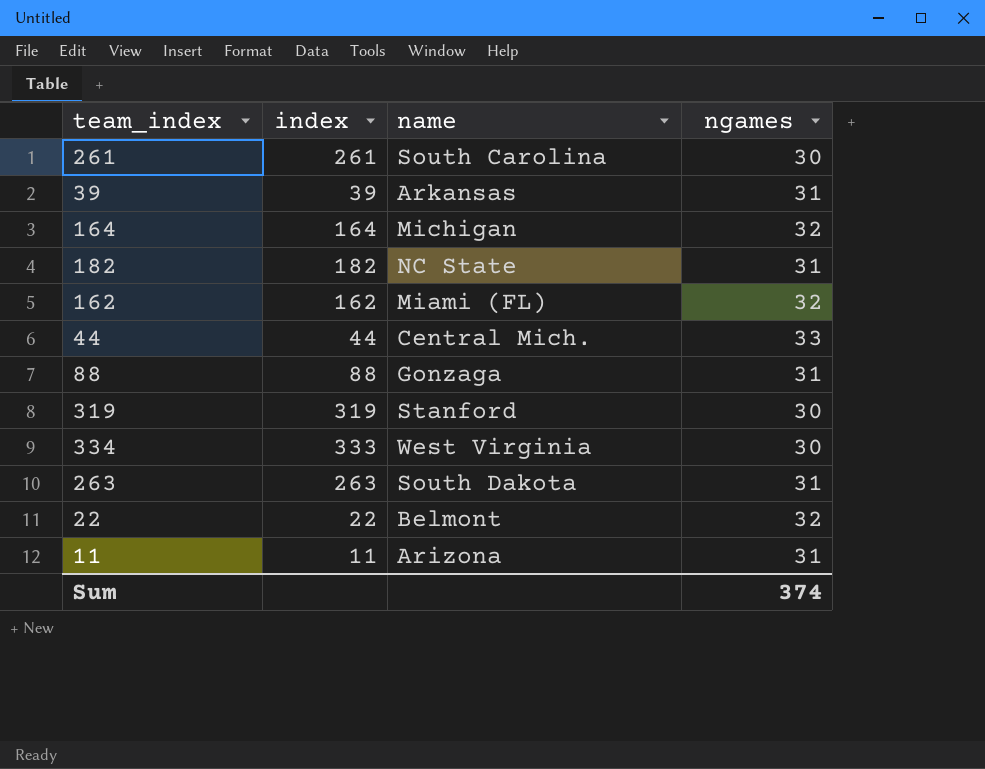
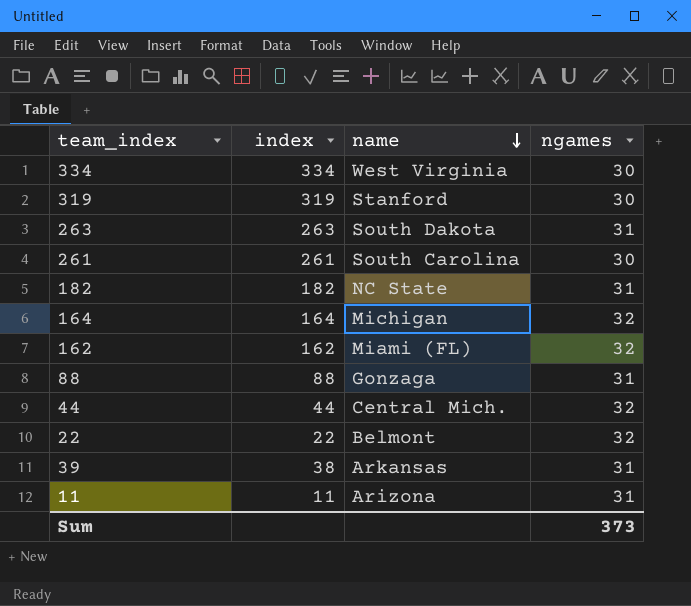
row order: none -> name descending
334 | index: 333 -> 334
44 | ngames: 33 -> 32
39 | index: 39 -> 38
Sum | ngames: 374 -> 373

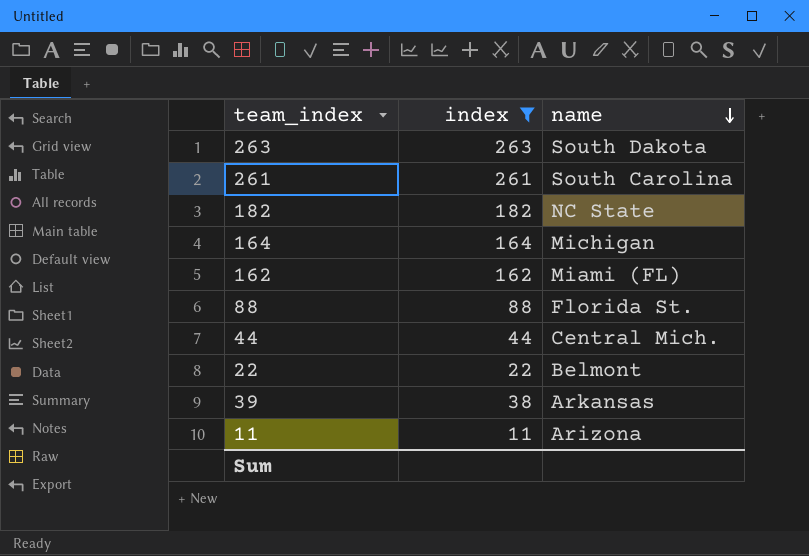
filter: none -> index <= 263
column ngames | position: 4 -> none
88 | name: Gonzaga -> Florida St.

